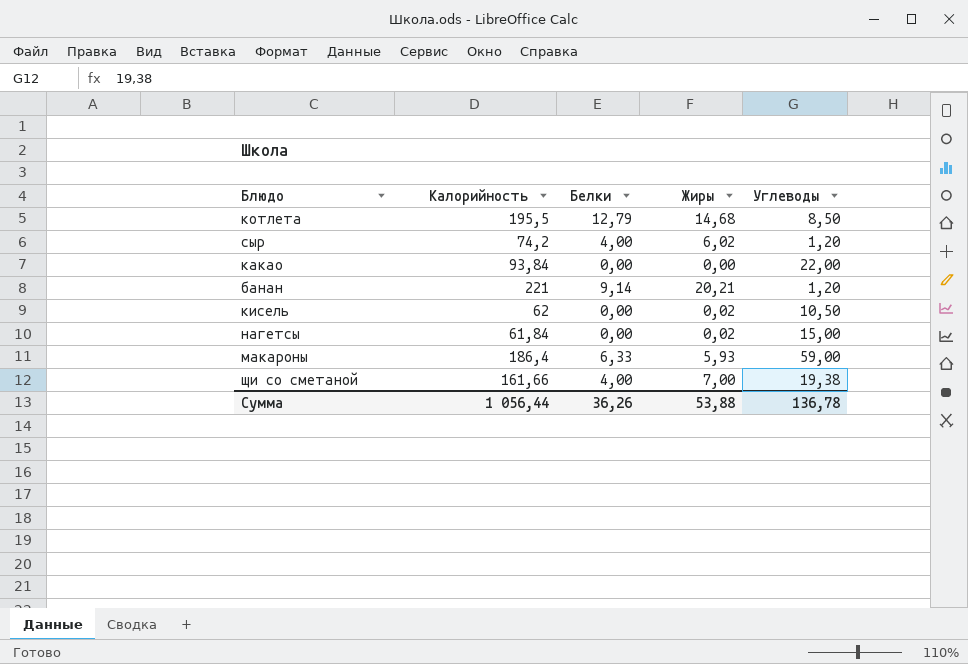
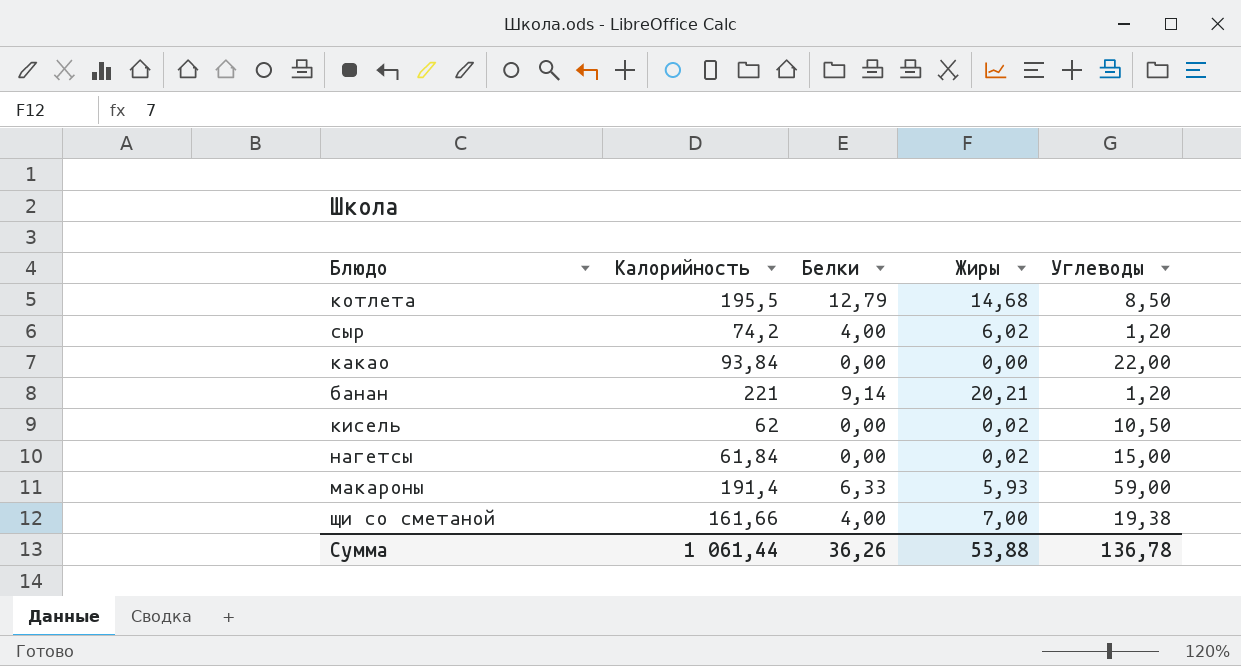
макароны | Калорийность: 186,4 -> 191,4
Сумма | Калорийность: 1 056,44 -> 1 061,44

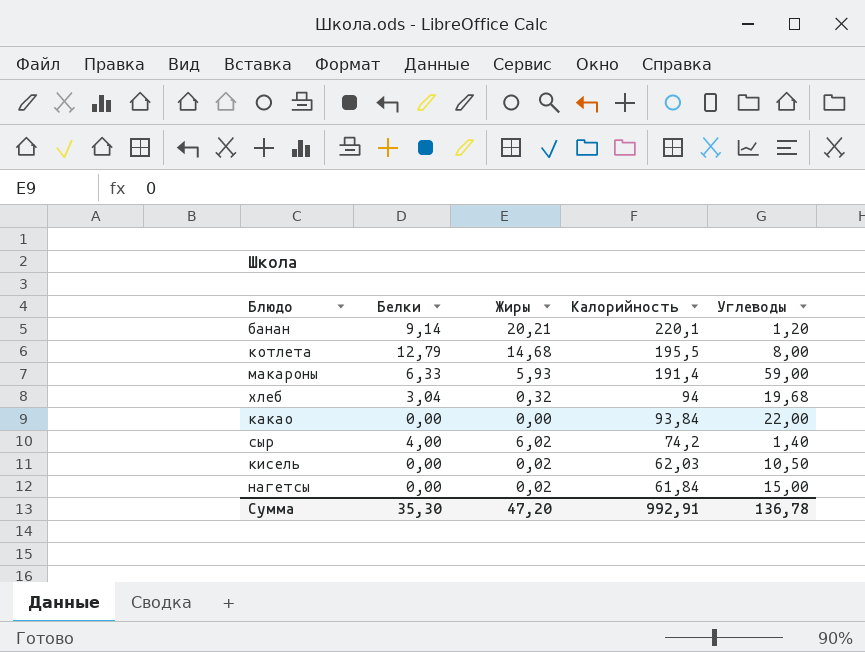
row order: none -> Калорийность descending
column Калорийность | position: 2 -> 4
row щи со сметаной: 161,66 | 4,00 | 7,00 | 19,38 -> none
банан | Калорийность: 221 -> 220,1
котлета | Углеводы: 8,50 -> 8,00
row хлеб: none -> 3,04 | 0,32 | 94 | 19,68
сыр | Углеводы: 1,20 -> 1,40
кисель | Калорийность: 62 -> 62,03
Сумма | Белки: 36,26 -> 35,30
Сумма | Жиры: 53,88 -> 47,20
Сумма | Калорийность: 1 061,44 -> 992,91

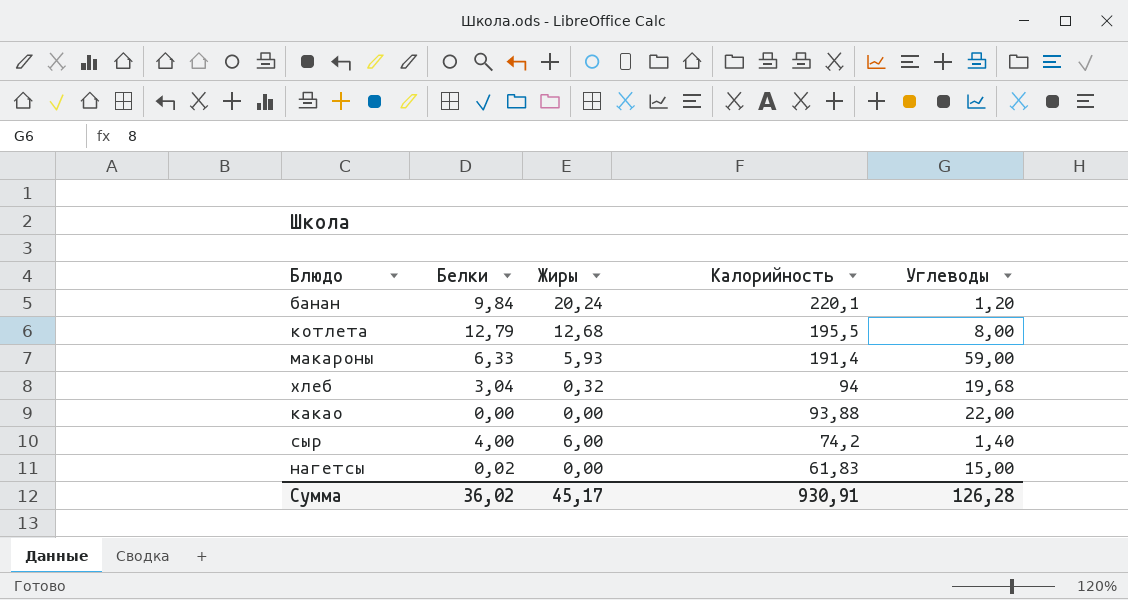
row кисель: 0,00 | 0,02 | 62,03 | 10,50 -> none
банан | Белки: 9,14 -> 9,84
банан | Жиры: 20,21 -> 20,24
котлета | Жиры: 14,68 -> 12,68
какао | Калорийность: 93,84 -> 93,88
сыр | Жиры: 6,02 -> 6,00
нагетсы | Белки: 0,00 -> 0,02
нагетсы | Жиры: 0,02 -> 0,00
нагетсы | Калорийность: 61,84 -> 61,83
Сумма | Белки: 35,30 -> 36,02
Сумма | Жиры: 47,20 -> 45,17
Сумма | Калорийность: 992,91 -> 930,91
Сумма | Углеводы: 136,78 -> 126,28

